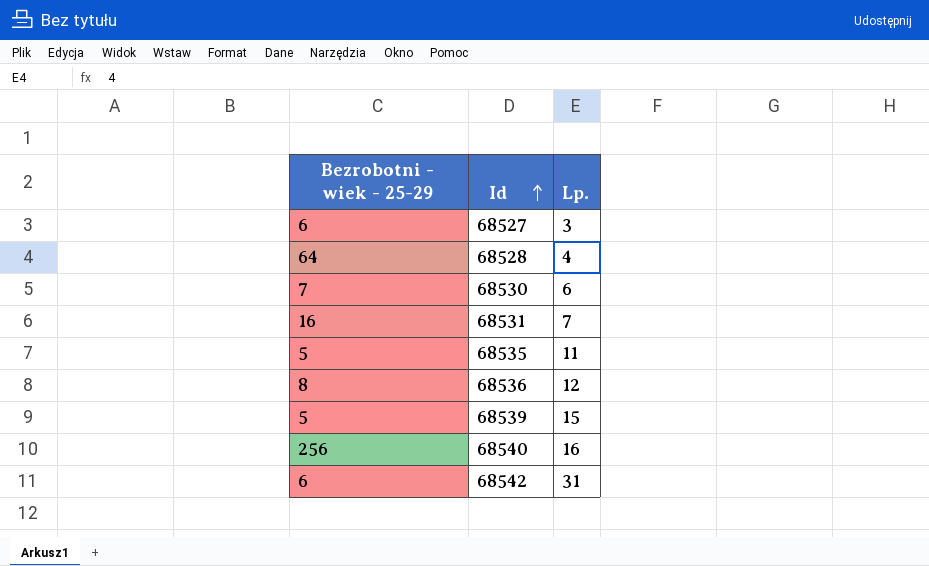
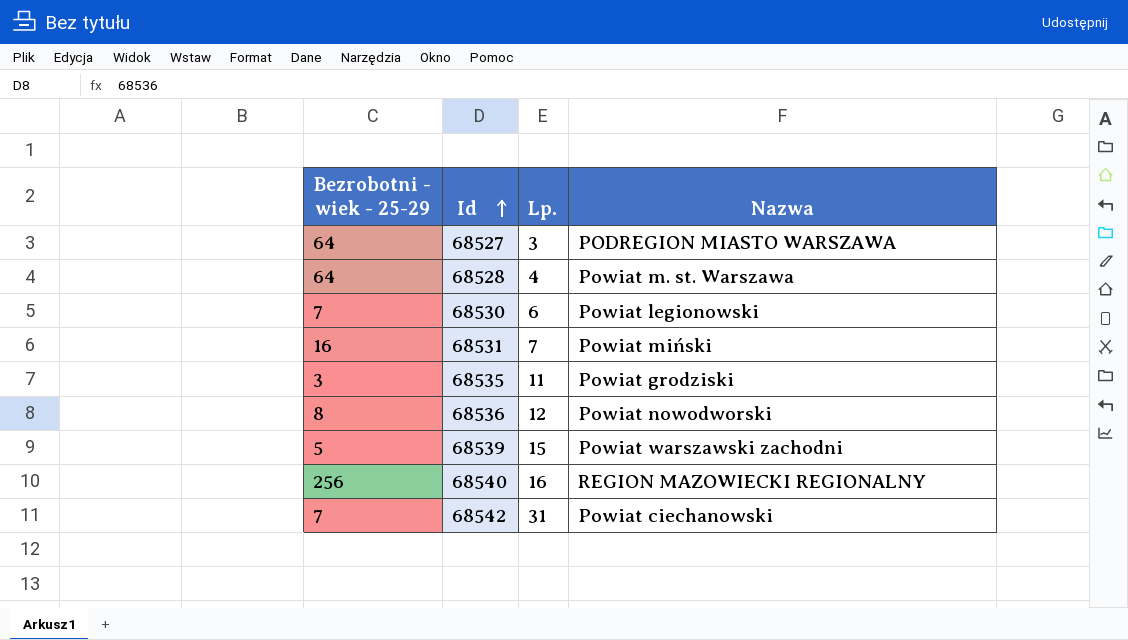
column Nazwa | position: none -> 4
68527 | Bezrobotni - wiek - 25-29: 6 -> 64
68535 | Bezrobotni - wiek - 25-29: 5 -> 3
68542 | Bezrobotni - wiek - 25-29: 6 -> 7

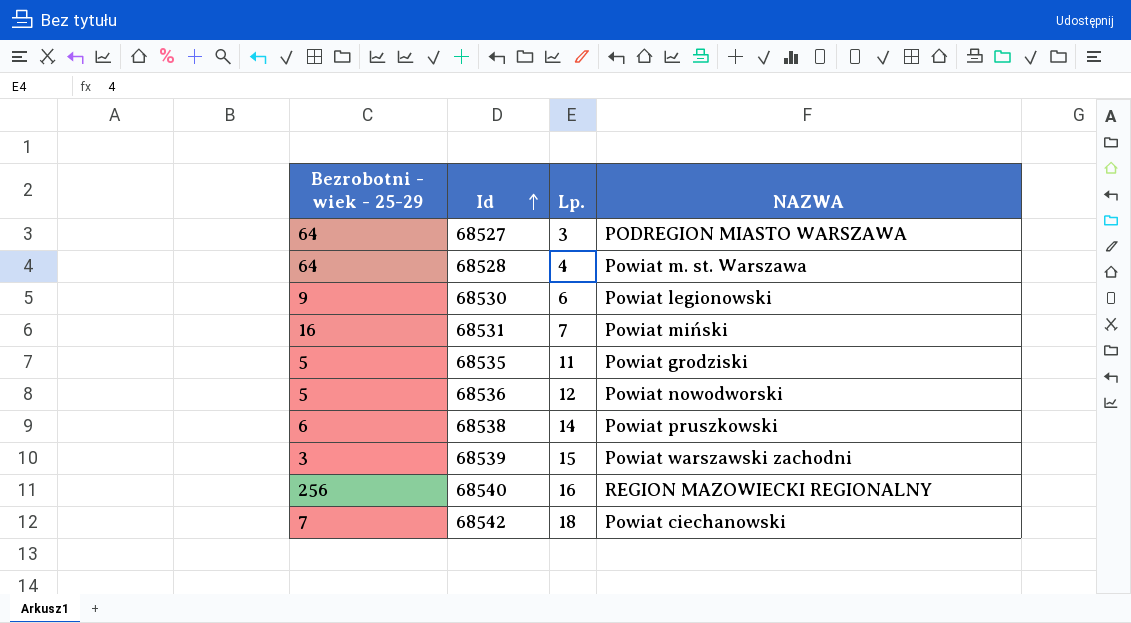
column name: Nazwa -> NAZWA
68530 | Bezrobotni - wiek - 25-29: 7 -> 9
68535 | Bezrobotni - wiek - 25-29: 3 -> 5
68536 | Bezrobotni - wiek - 25-29: 8 -> 5
row 68538: none -> 6 | 14 | Powiat pruszkowski
68539 | Bezrobotni - wiek - 25-29: 5 -> 3
68542 | Lp.: 31 -> 18

